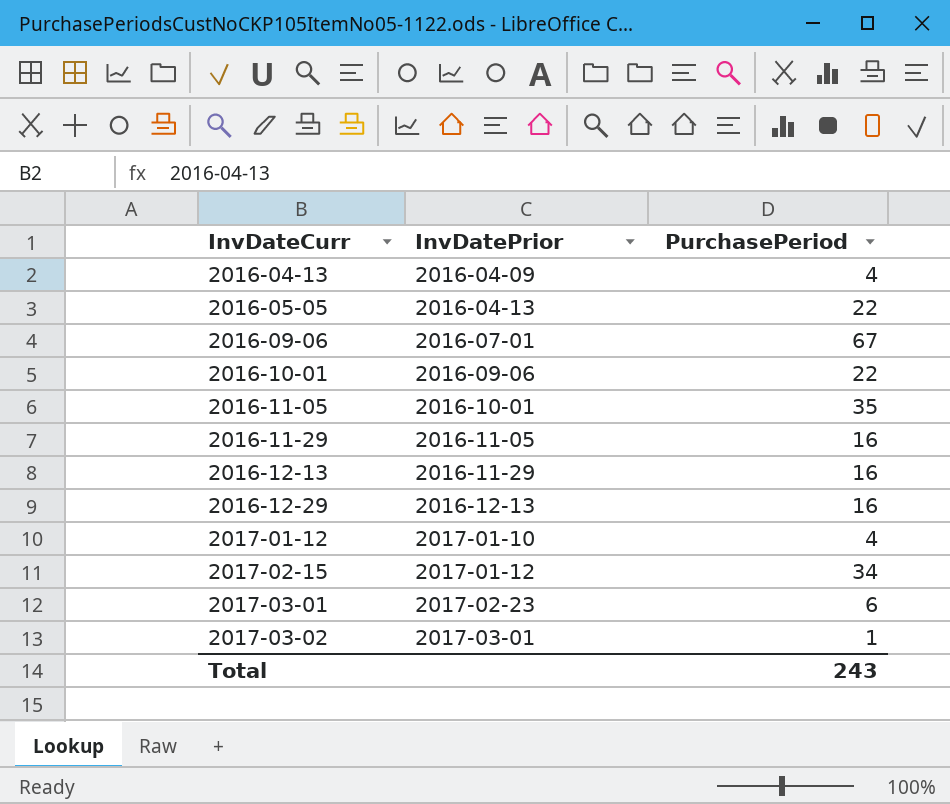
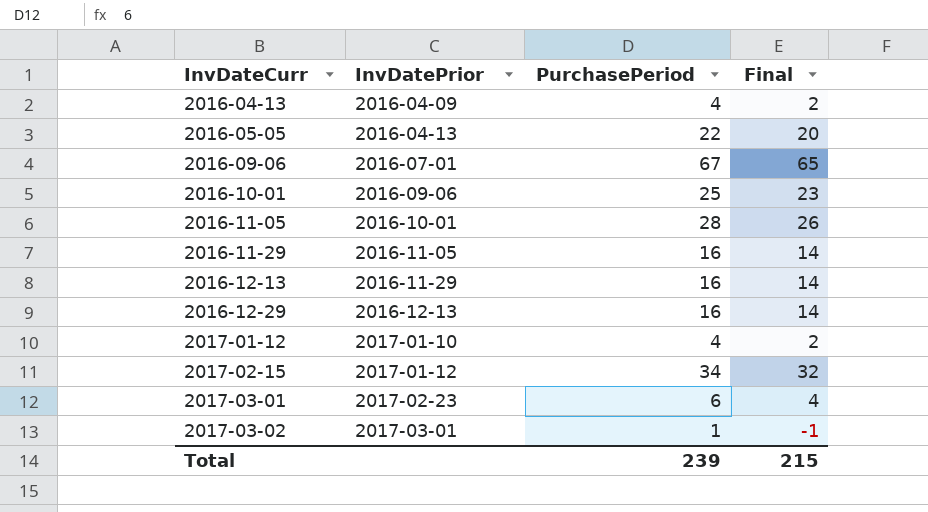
column Final | formula: none -> [PurchasePeriod] - 2
2016-10-01 | PurchasePeriod: 22 -> 25
2016-11-05 | PurchasePeriod: 35 -> 28
Total | PurchasePeriod: 243 -> 239

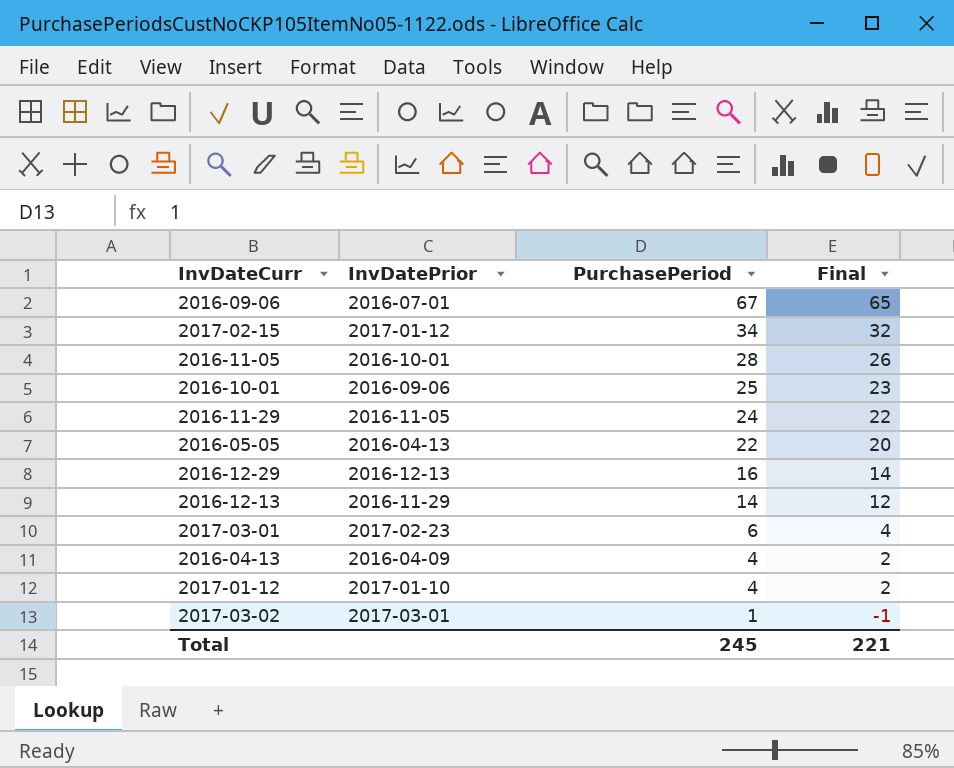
row order: InvDateCurr ascending -> PurchasePeriod descending
2016-11-29 | PurchasePeriod: 16 -> 24
2016-11-29 | Final: 14 -> 22
2016-12-13 | PurchasePeriod: 16 -> 14
2016-12-13 | Final: 14 -> 12
Total | PurchasePeriod: 239 -> 245
Total | Final: 215 -> 221

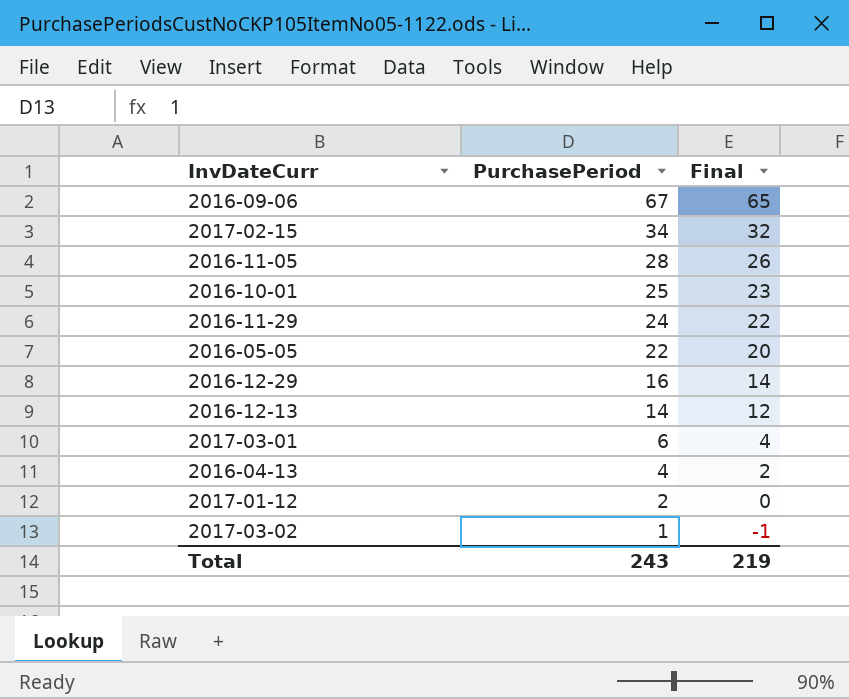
column InvDatePrior | position: 2 -> none
2017-01-12 | PurchasePeriod: 4 -> 2
2017-01-12 | Final: 2 -> 0
Total | PurchasePeriod: 245 -> 243
Total | Final: 221 -> 219

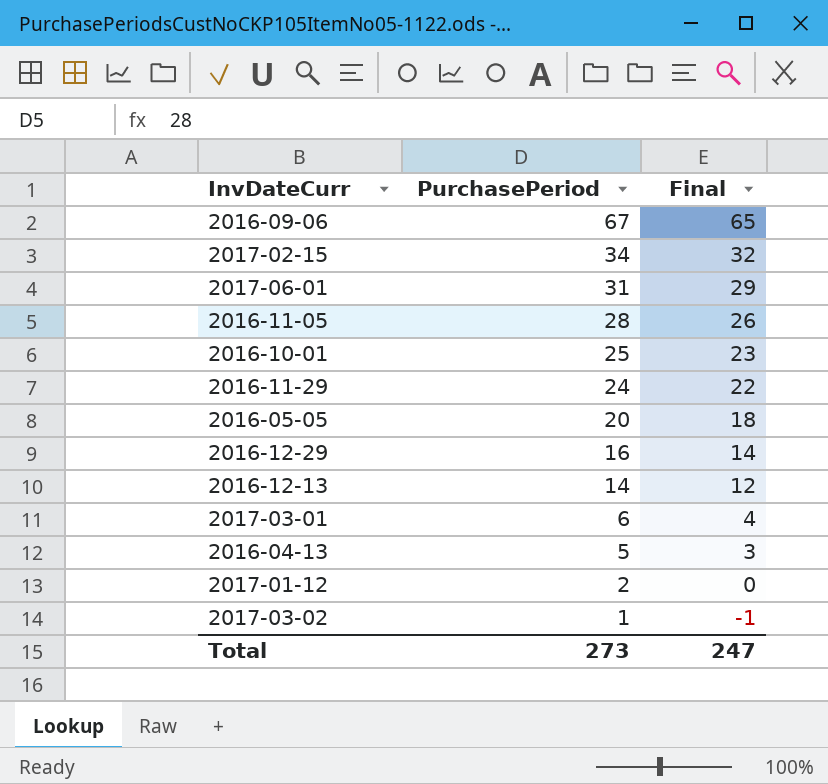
row 2017-06-01: none -> 31 | 29
2016-05-05 | PurchasePeriod: 22 -> 20
2016-05-05 | Final: 20 -> 18
2016-04-13 | PurchasePeriod: 4 -> 5
2016-04-13 | Final: 2 -> 3
Total | PurchasePeriod: 243 -> 273
Total | Final: 219 -> 247

